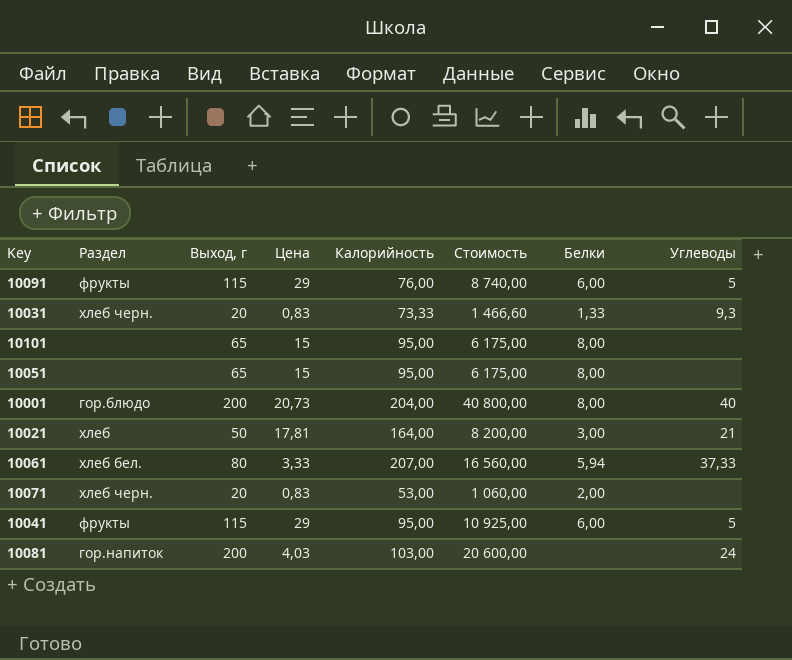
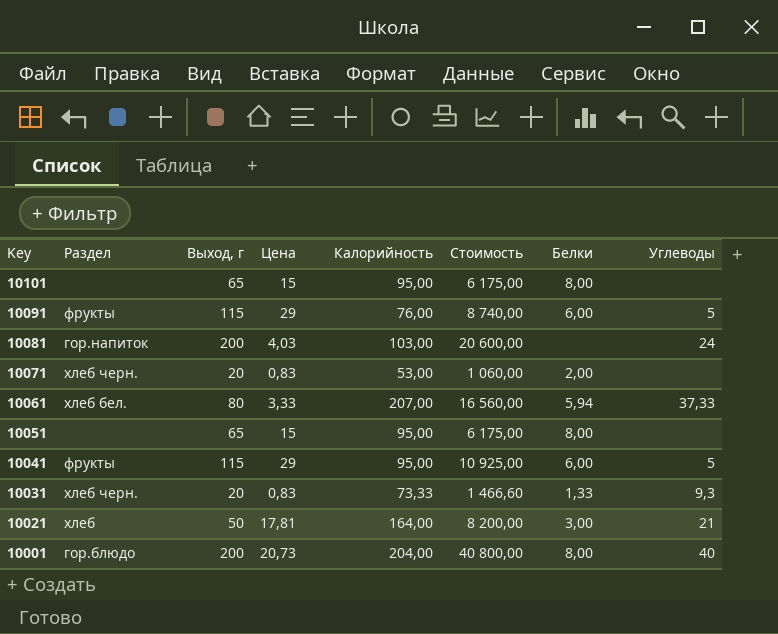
row order: none -> Key descending

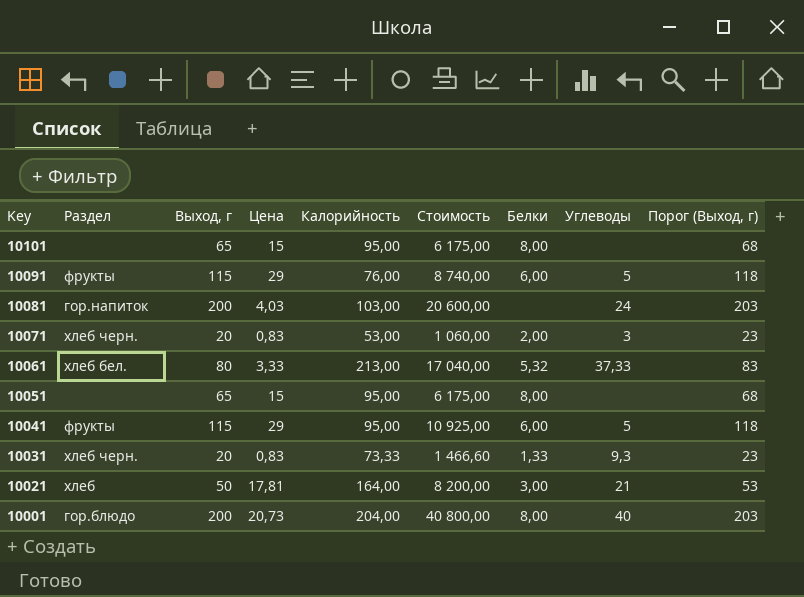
column Порог (Выход, г) | formula: none -> [Выход, г] + 3
10071 | Углеводы: none -> 3
10061 | Калорийность: 207,00 -> 213,00
10061 | Стоимость: 16 560,00 -> 17 040,00
10061 | Белки: 5,94 -> 5,32

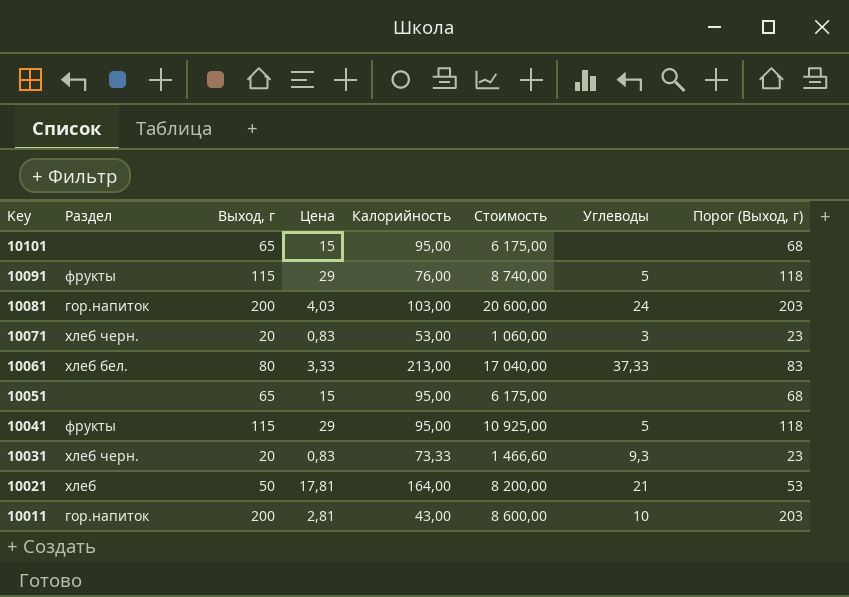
column Белки | position: 7 -> none
row 10001: гор.блюдо | 200 | 20,73 | 204,00 | 40 800,00 | 8,00 | 40 | 203 -> none
row 10011: none -> гор.напиток | 200 | 2,81 | 43,00 | 8 600,00 | 10 | 203

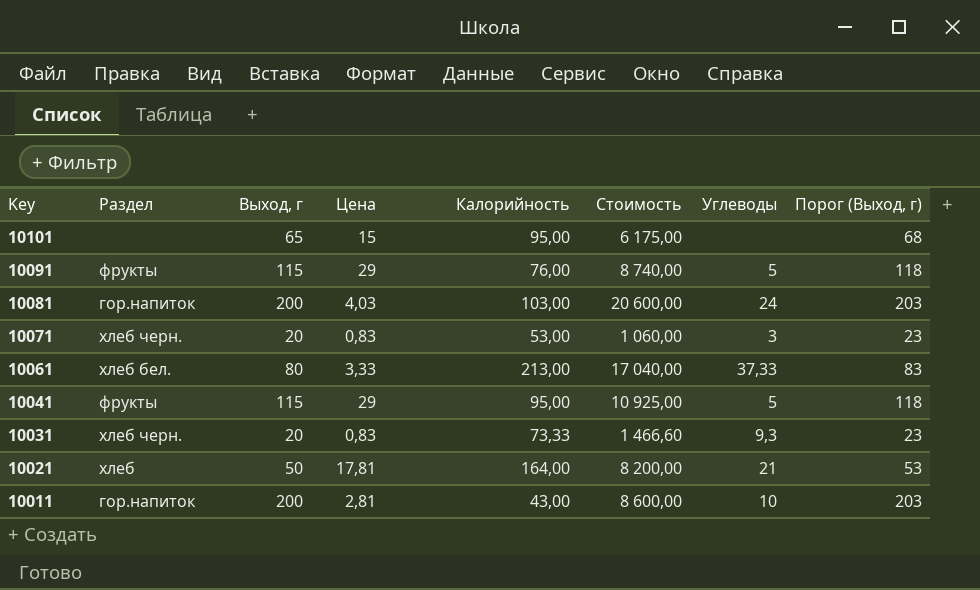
row 10051: none | 65 | 15 | 95,00 | 6 175,00 | none | 68 -> none

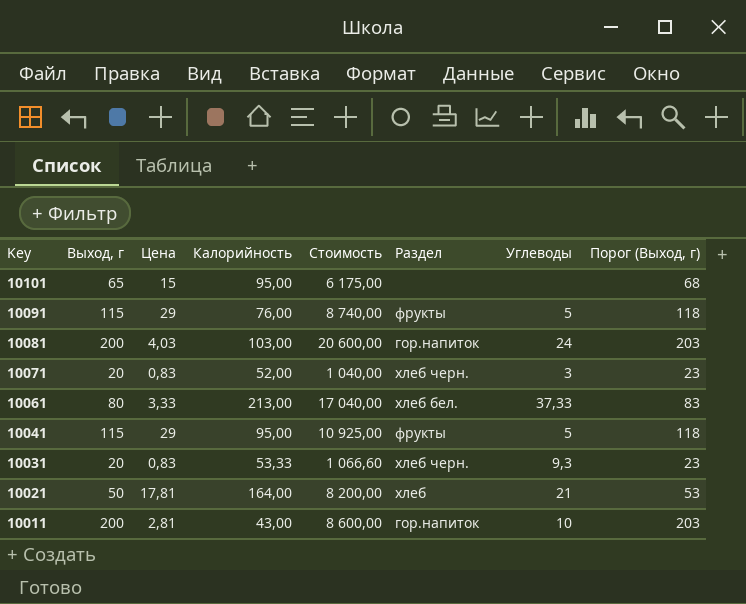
column Раздел | position: 2 -> 6
10071 | Калорийность: 53,00 -> 52,00
10071 | Стоимость: 1 060,00 -> 1 040,00
10031 | Калорийность: 73,33 -> 53,33
10031 | Стоимость: 1 466,60 -> 1 066,60

